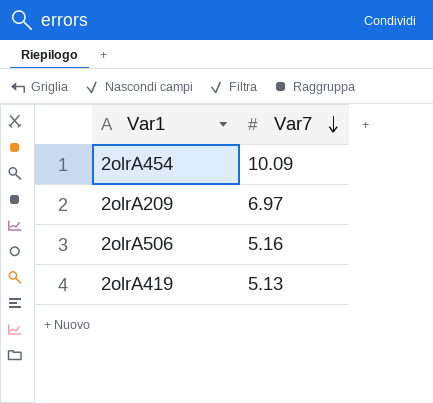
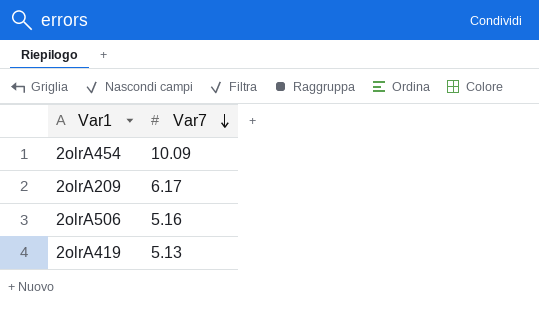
2olrA209 | Var7: 6.97 -> 6.17

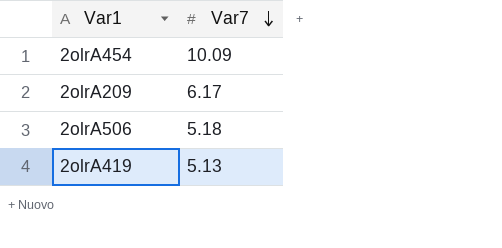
2olrA506 | Var7: 5.16 -> 5.18

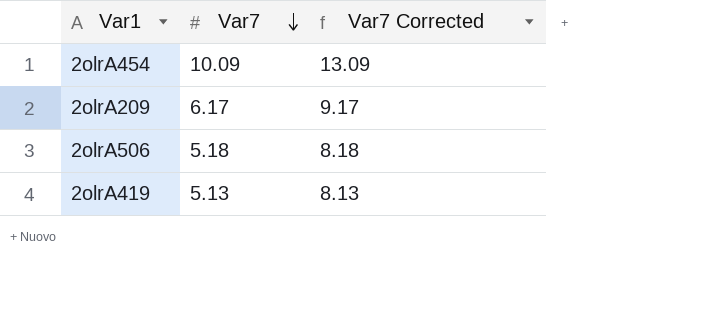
column Var7 Corrected | formula: none -> [Var7] + 3

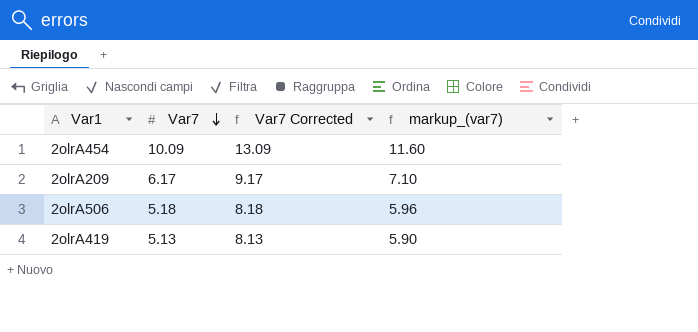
column markup_(var7) | formula: none -> [Var7] * 1.15

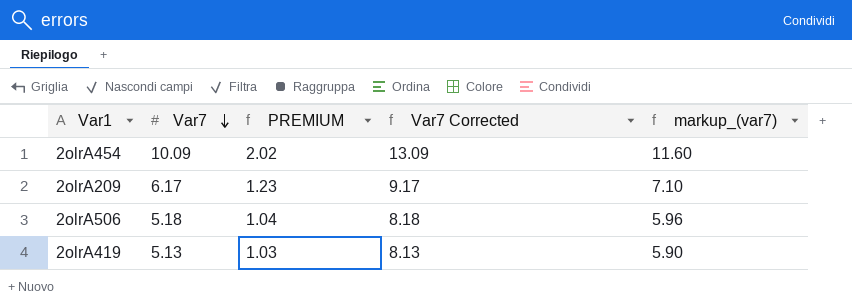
column PREMIUM | formula: none -> [Var7] * 0.2

